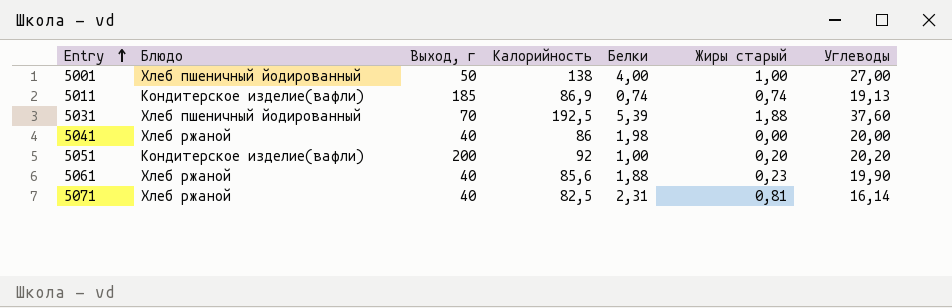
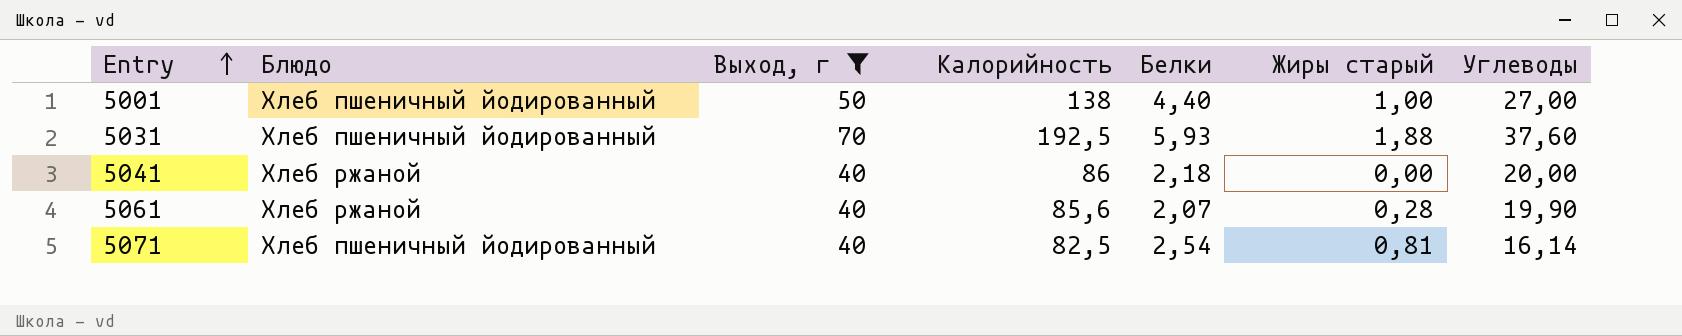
filter: none -> Выход, г <= 70
5001 | Белки: 4,00 -> 4,40
5031 | Белки: 5,39 -> 5,93
5041 | Белки: 1,98 -> 2,18
5061 | Белки: 1,88 -> 2,07
5061 | Жиры старый: 0,23 -> 0,28
5071 | Блюдо: Хлеб ржаной -> Хлеб пшеничный йодированный
5071 | Белки: 2,31 -> 2,54

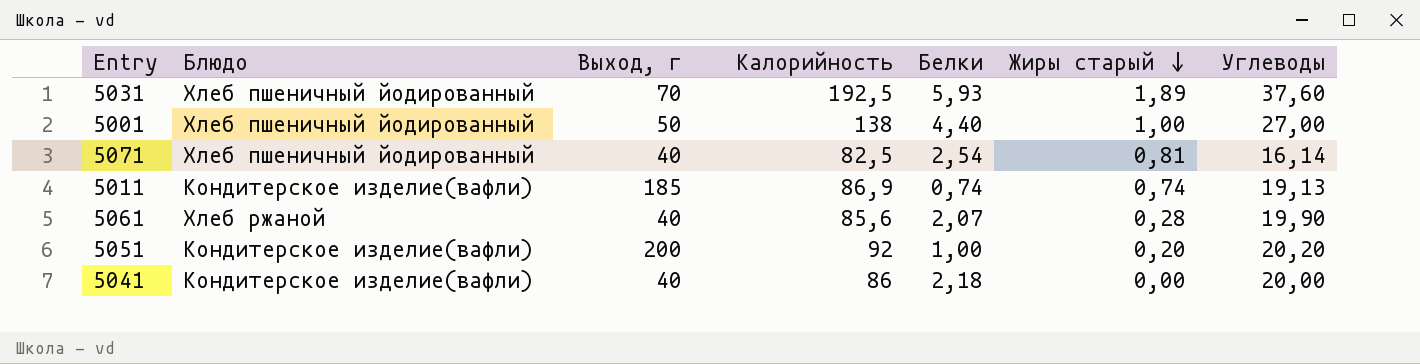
filter: Выход, г <= 70 -> none
row order: Entry ascending -> Жиры старый descending
5031 | Жиры старый: 1,88 -> 1,89
5041 | Блюдо: Хлеб ржаной -> Кондитерское изделие(вафли)

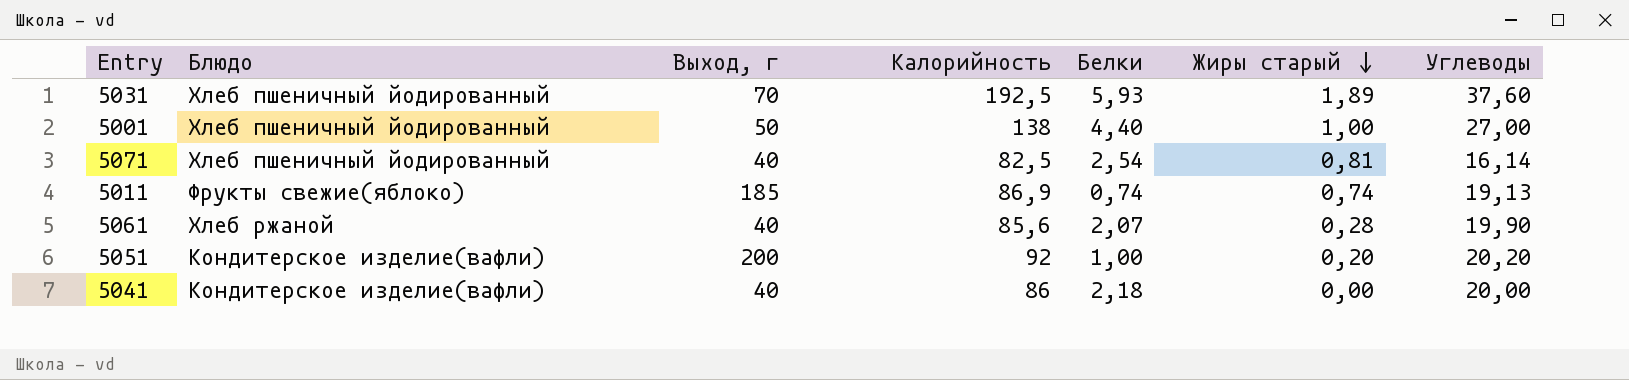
5011 | Блюдо: Кондитерское изделие(вафли) -> Фрукты свежие(яблоко)

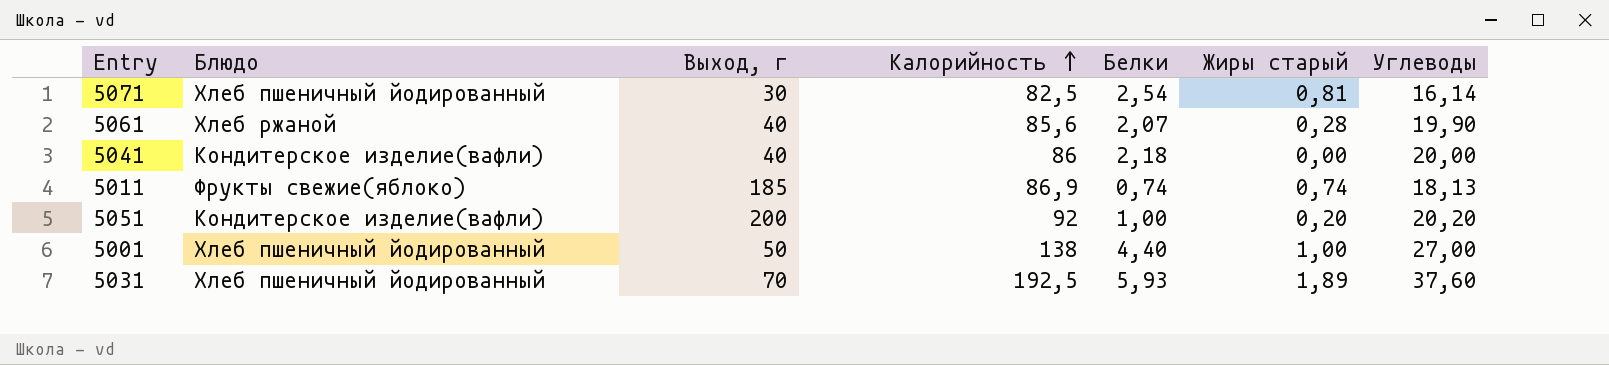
row order: Жиры старый descending -> Калорийность ascending
5071 | Выход, г: 40 -> 30
5011 | Углеводы: 19,13 -> 18,13

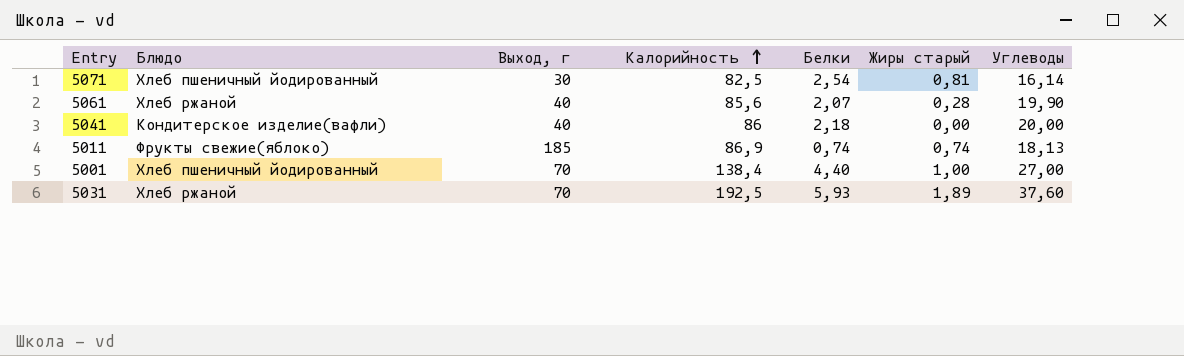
row 5051: Кондитерское изделие(вафли) | 200 | 92 | 1,00 | 0,20 | 20,20 -> none
5001 | Выход, г: 50 -> 70
5001 | Калорийность: 138 -> 138,4
5031 | Блюдо: Хлеб пшеничный йодированный -> Хлеб ржаной

